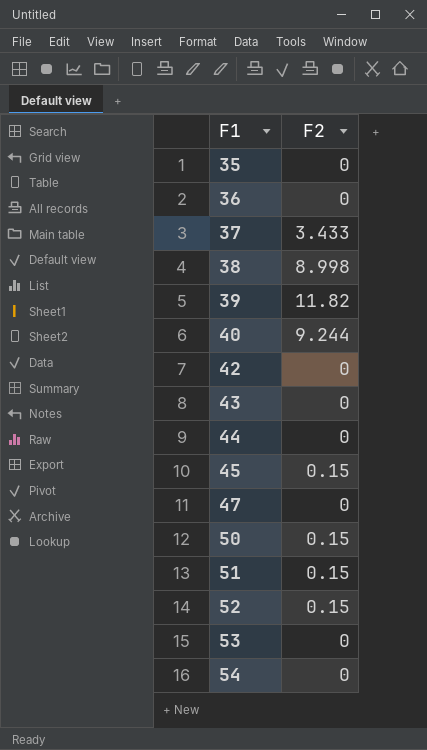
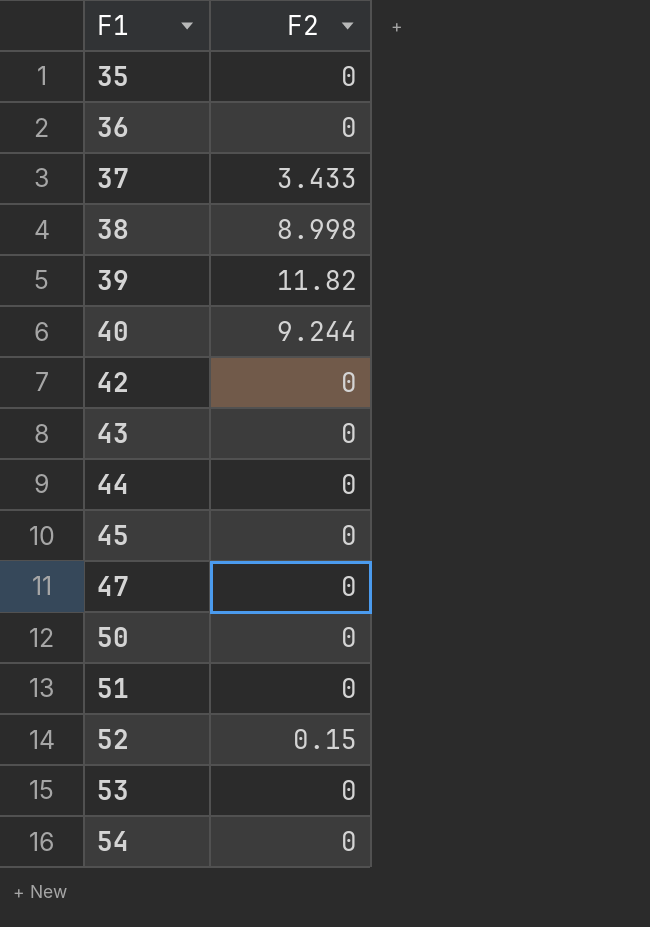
45 | F2: 0.15 -> 0
50 | F2: 0.15 -> 0
51 | F2: 0.15 -> 0

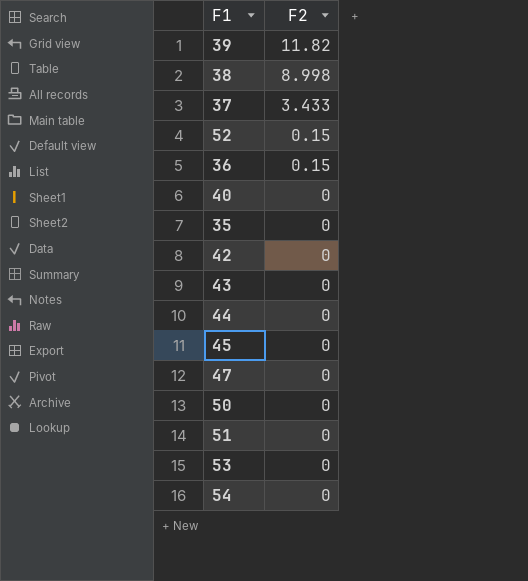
row order: F1 ascending -> F2 descending
36 | F2: 0 -> 0.15
40 | F2: 9.244 -> 0

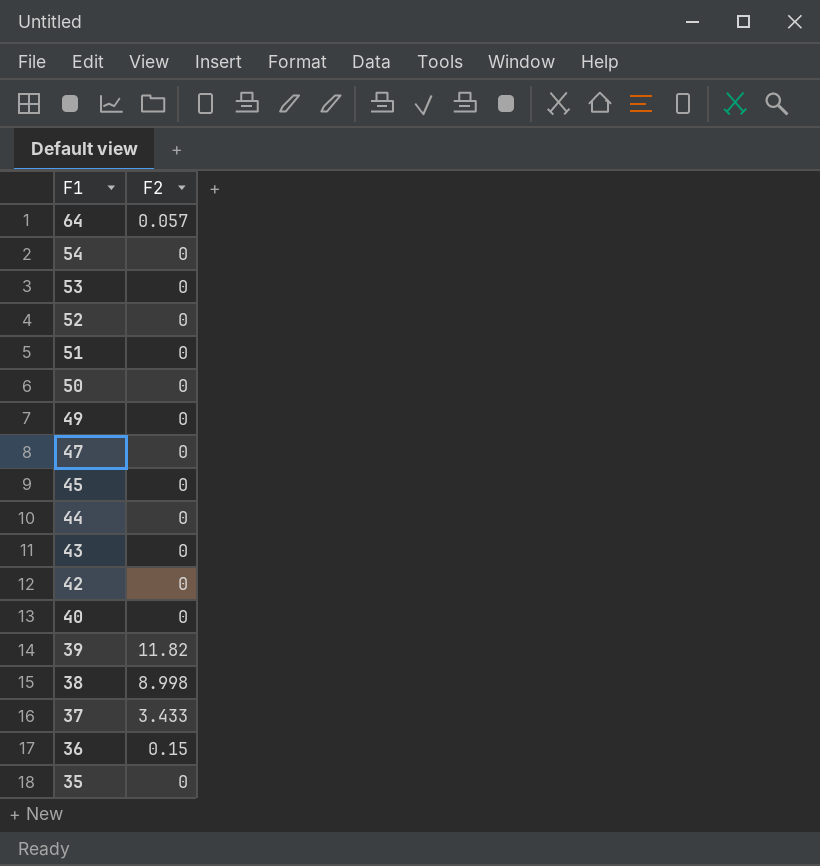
row order: F2 descending -> F1 descending
row 64: none -> 0.057
52 | F2: 0.15 -> 0
row 49: none -> 0

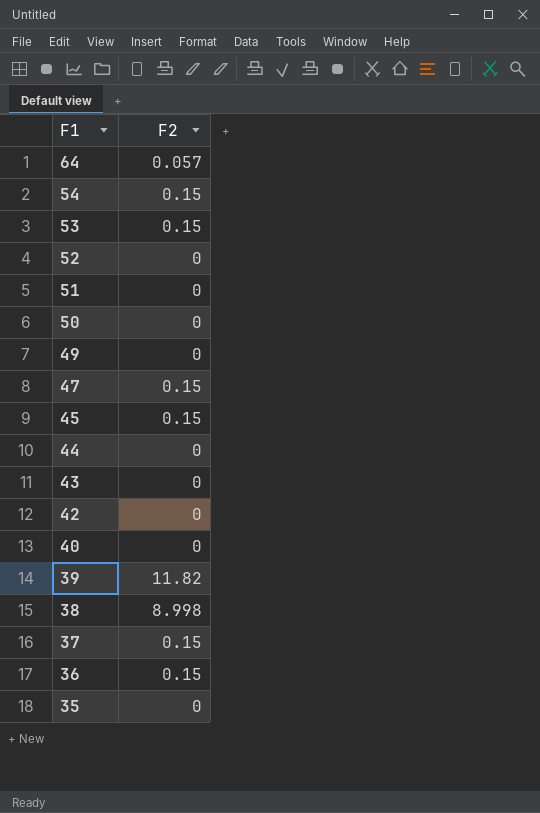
54 | F2: 0 -> 0.15
53 | F2: 0 -> 0.15
47 | F2: 0 -> 0.15
45 | F2: 0 -> 0.15
37 | F2: 3.433 -> 0.15

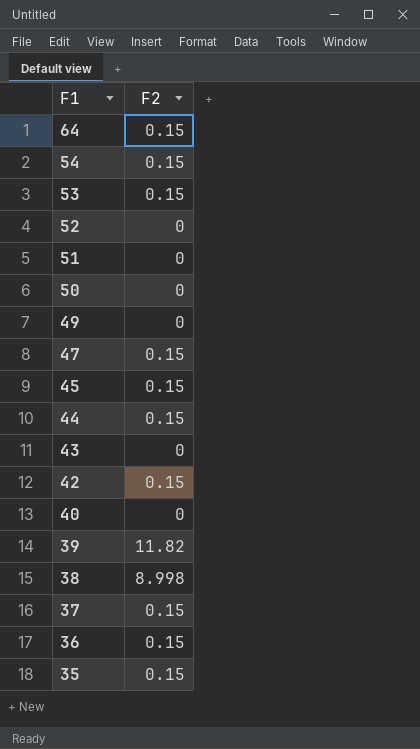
64 | F2: 0.057 -> 0.15
44 | F2: 0 -> 0.15
42 | F2: 0 -> 0.15
35 | F2: 0 -> 0.15

